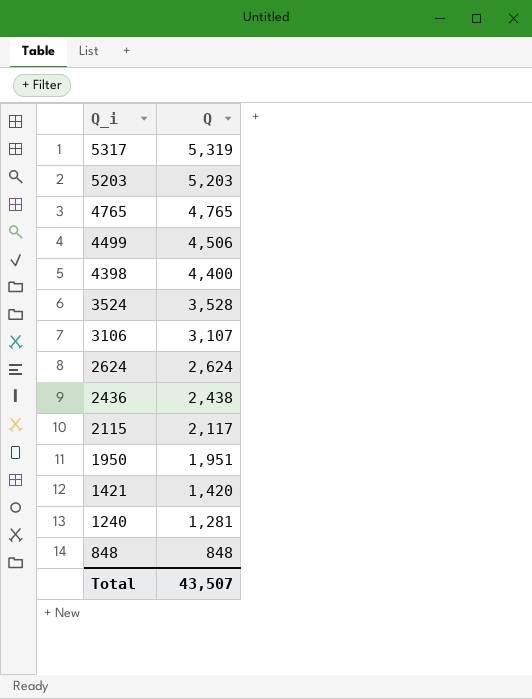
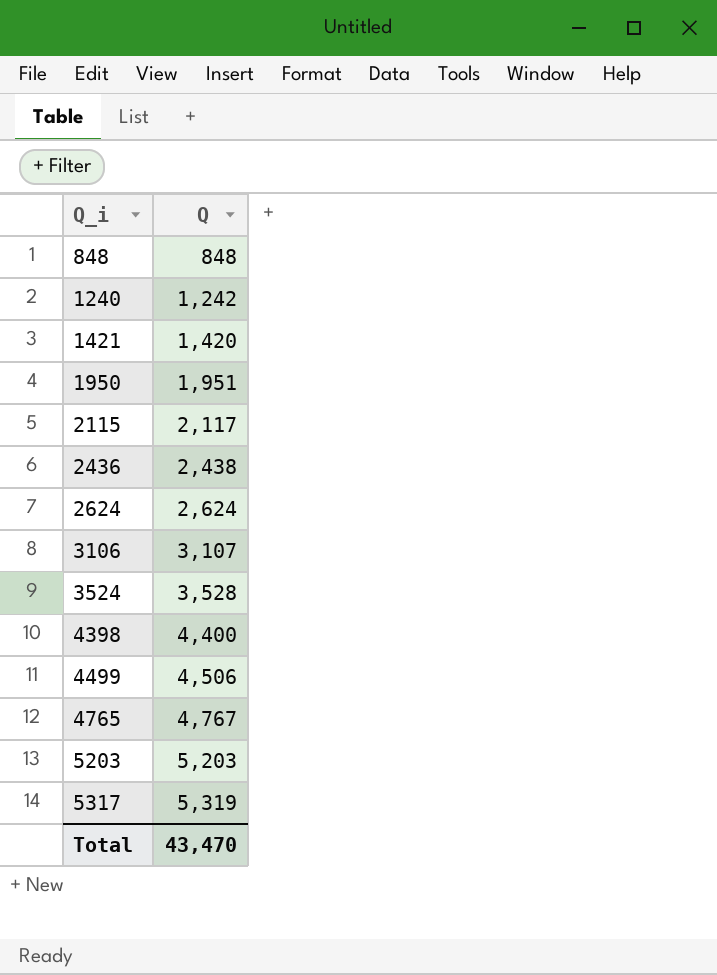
row order: Q_i descending -> Q_i ascending
1240 | Q: 1,281 -> 1,242
4765 | Q: 4,765 -> 4,767
Total | Q: 43,507 -> 43,470

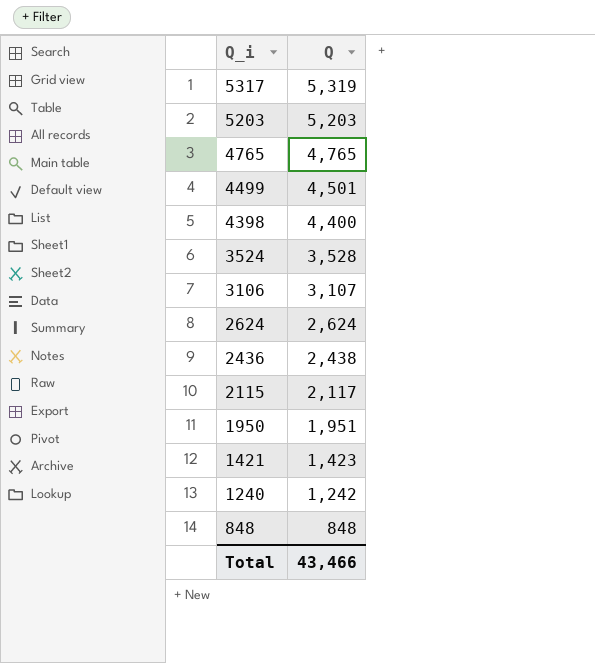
row order: Q_i ascending -> Q_i descending
4765 | Q: 4,767 -> 4,765
4499 | Q: 4,506 -> 4,501
1421 | Q: 1,420 -> 1,423
Total | Q: 43,470 -> 43,466

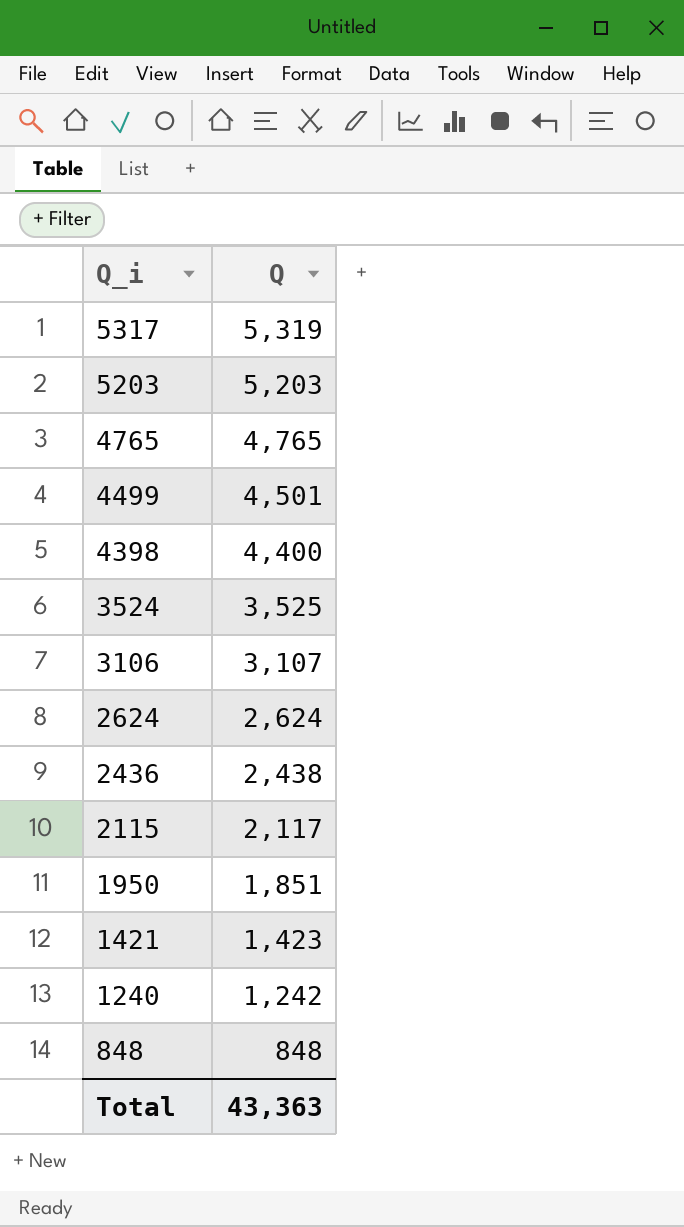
3524 | Q: 3,528 -> 3,525
1950 | Q: 1,951 -> 1,851
Total | Q: 43,466 -> 43,363

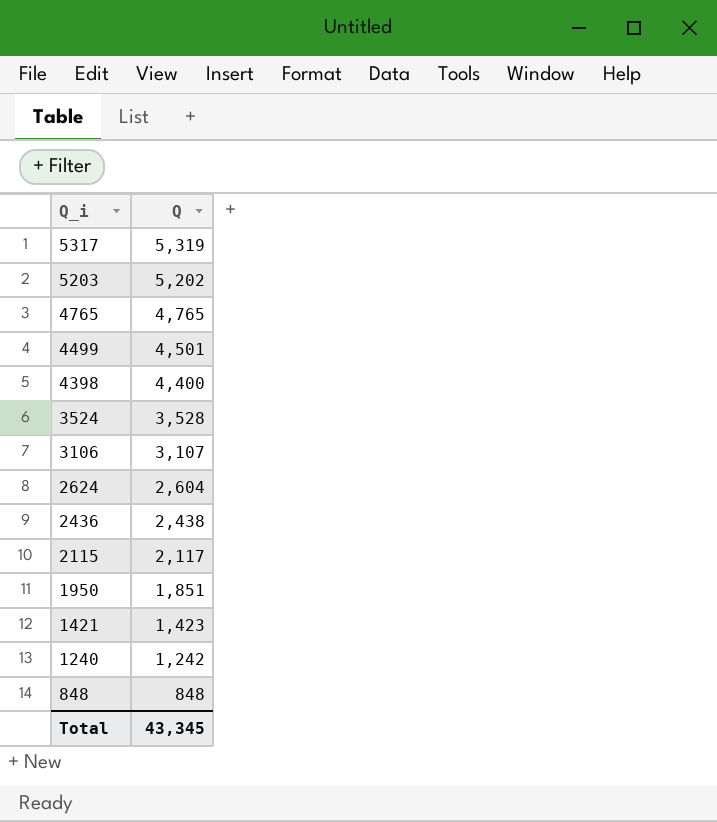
5203 | Q: 5,203 -> 5,202
3524 | Q: 3,525 -> 3,528
2624 | Q: 2,624 -> 2,604
Total | Q: 43,363 -> 43,345

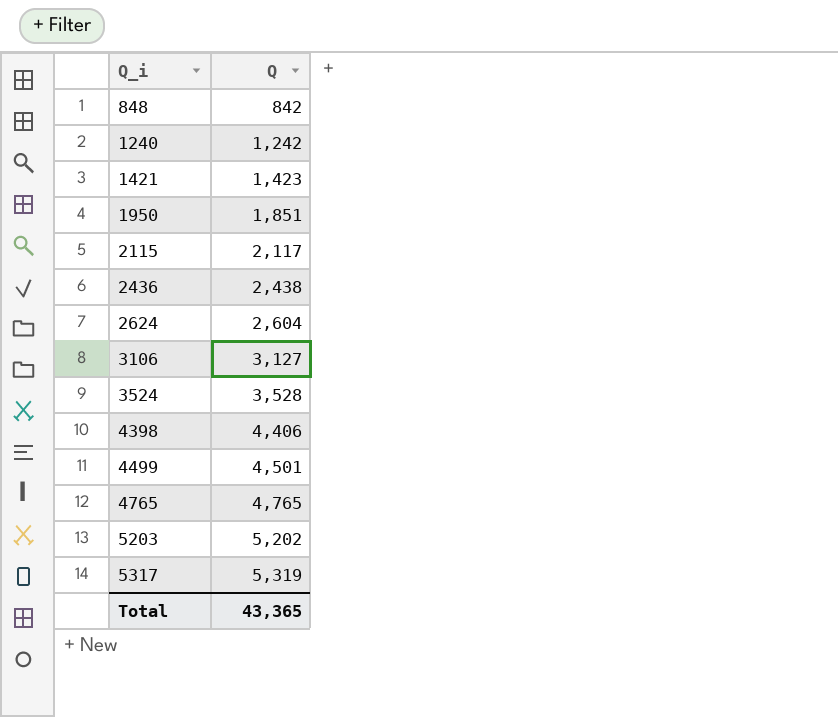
row order: Q_i descending -> Q_i ascending
848 | Q: 848 -> 842
3106 | Q: 3,107 -> 3,127
4398 | Q: 4,400 -> 4,406
Total | Q: 43,345 -> 43,365

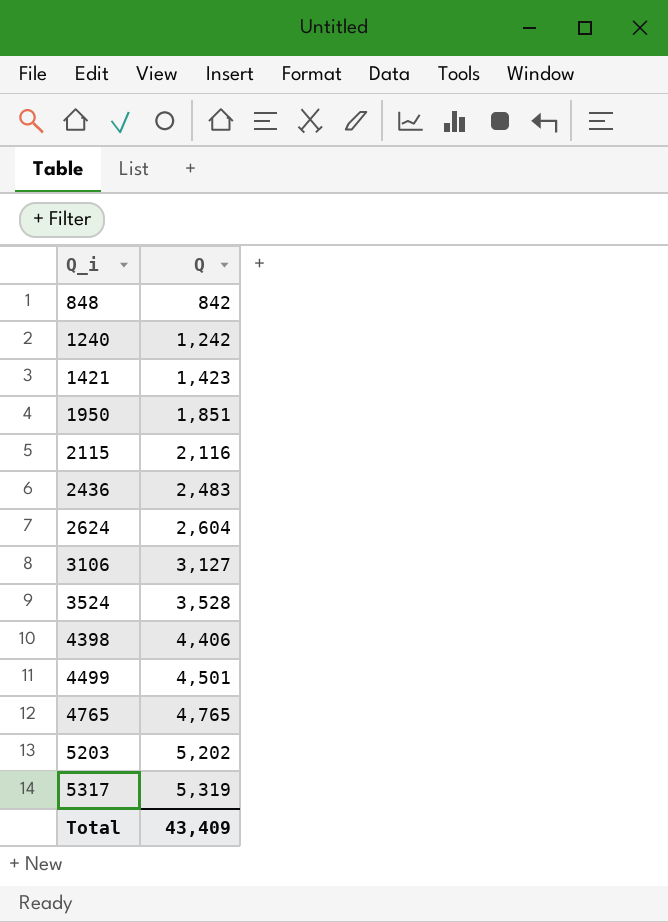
2115 | Q: 2,117 -> 2,116
2436 | Q: 2,438 -> 2,483
Total | Q: 43,365 -> 43,409

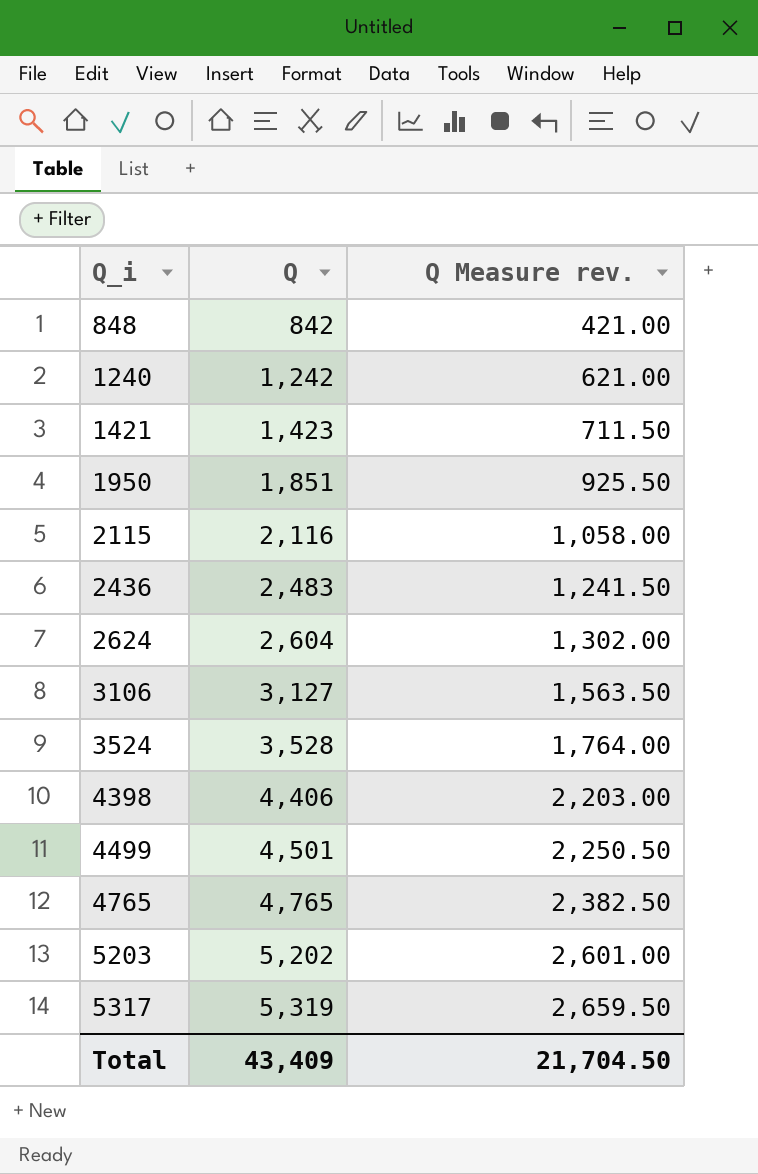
column Q Measure rev. | formula: none -> [Q] * 0.5

